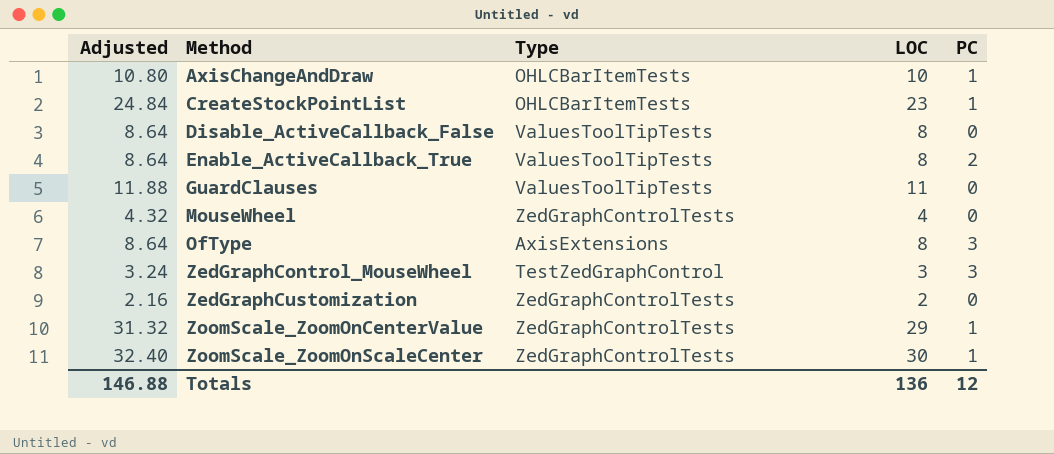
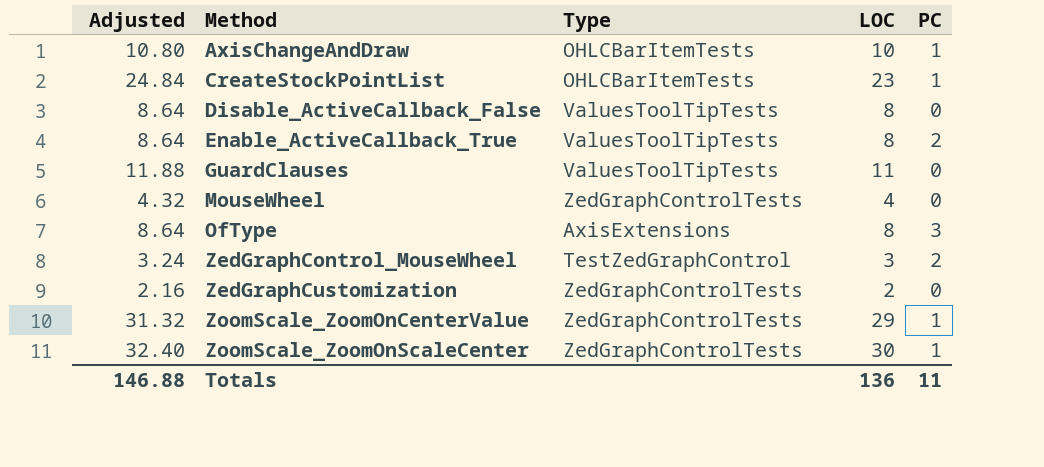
ZedGraphControl_MouseWheel | PC: 3 -> 2
Totals | PC: 12 -> 11

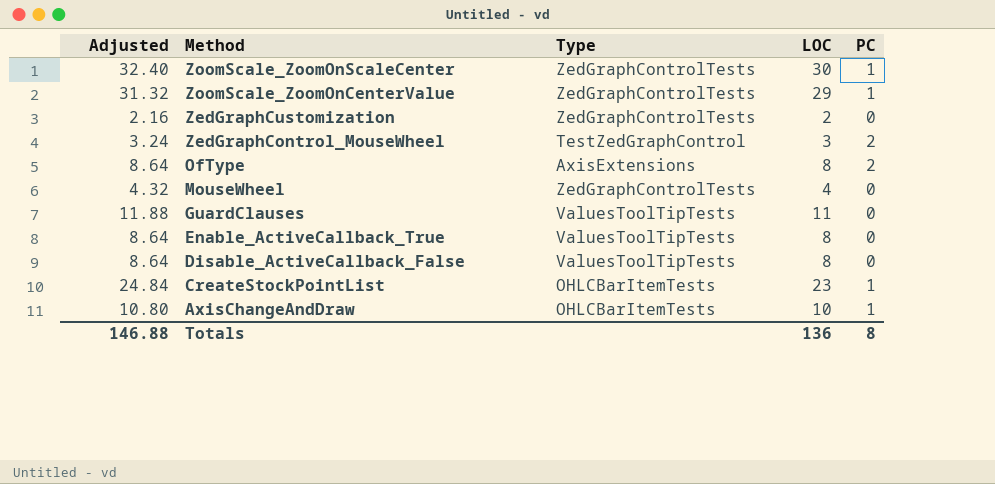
row order: Method ascending -> Method descending
OfType | PC: 3 -> 2
Enable_ActiveCallback_True | PC: 2 -> 0
Totals | PC: 11 -> 8

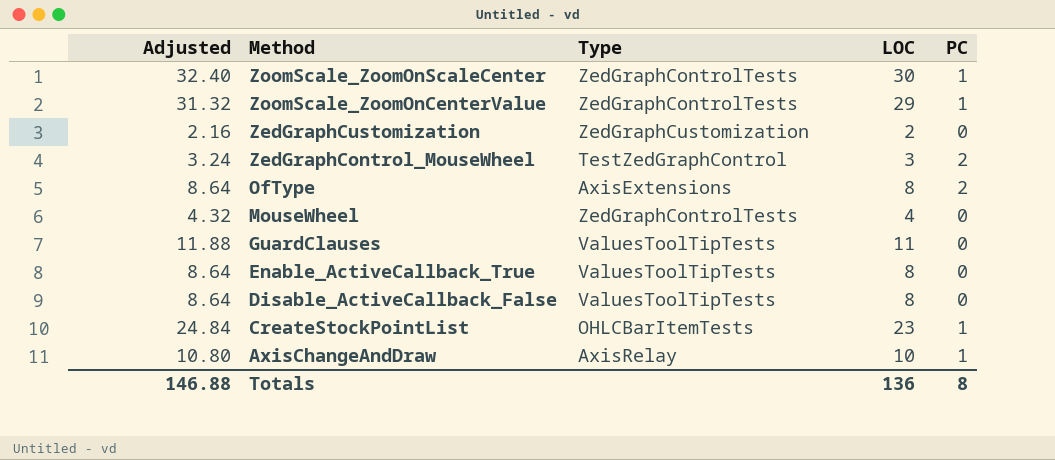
ZedGraphCustomization | Type: ZedGraphControlTests -> ZedGraphCustomization
AxisChangeAndDraw | Type: OHLCBarItemTests -> AxisRelay

